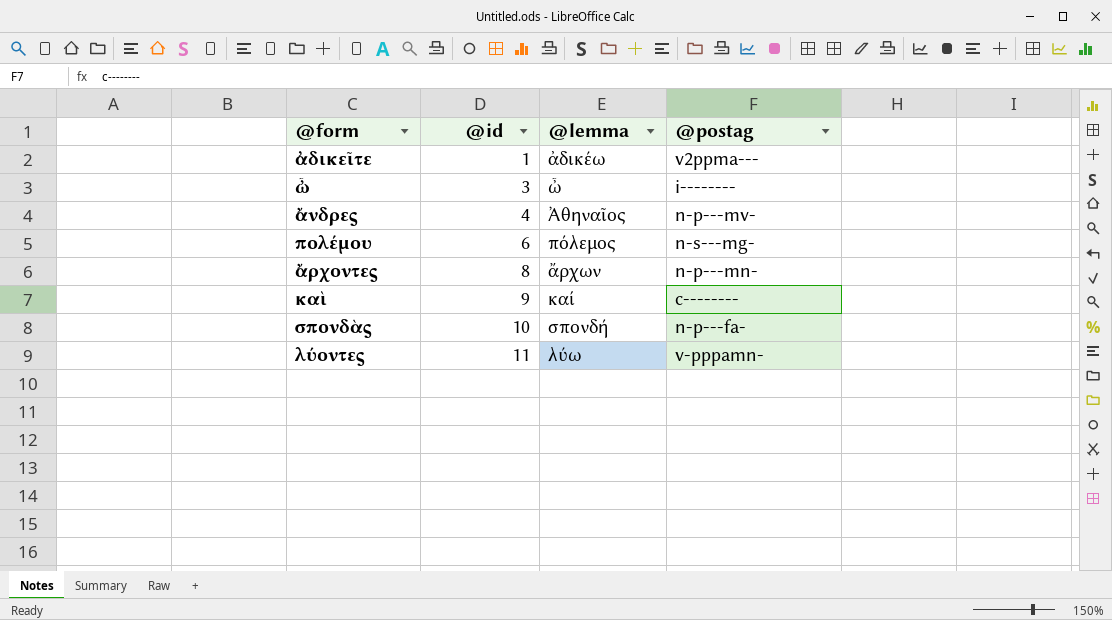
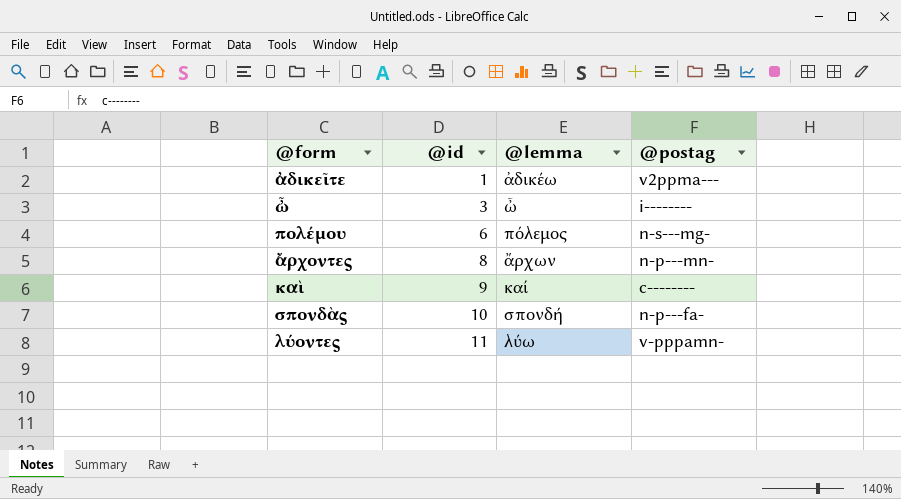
row ἄνδρες: 4 | Ἀθηναῖος | n-p---mv- -> none

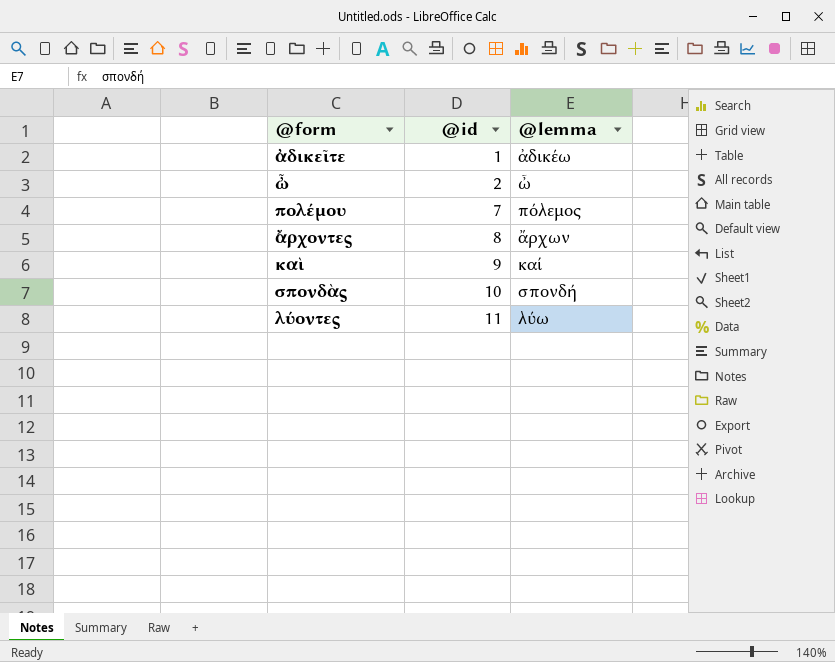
column @postag | position: 4 -> none
ὦ | @id: 3 -> 2
πολέμου | @id: 6 -> 7

